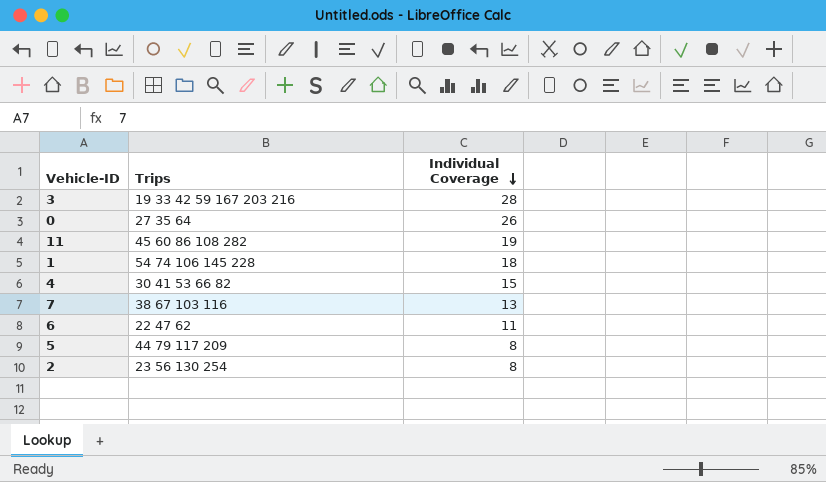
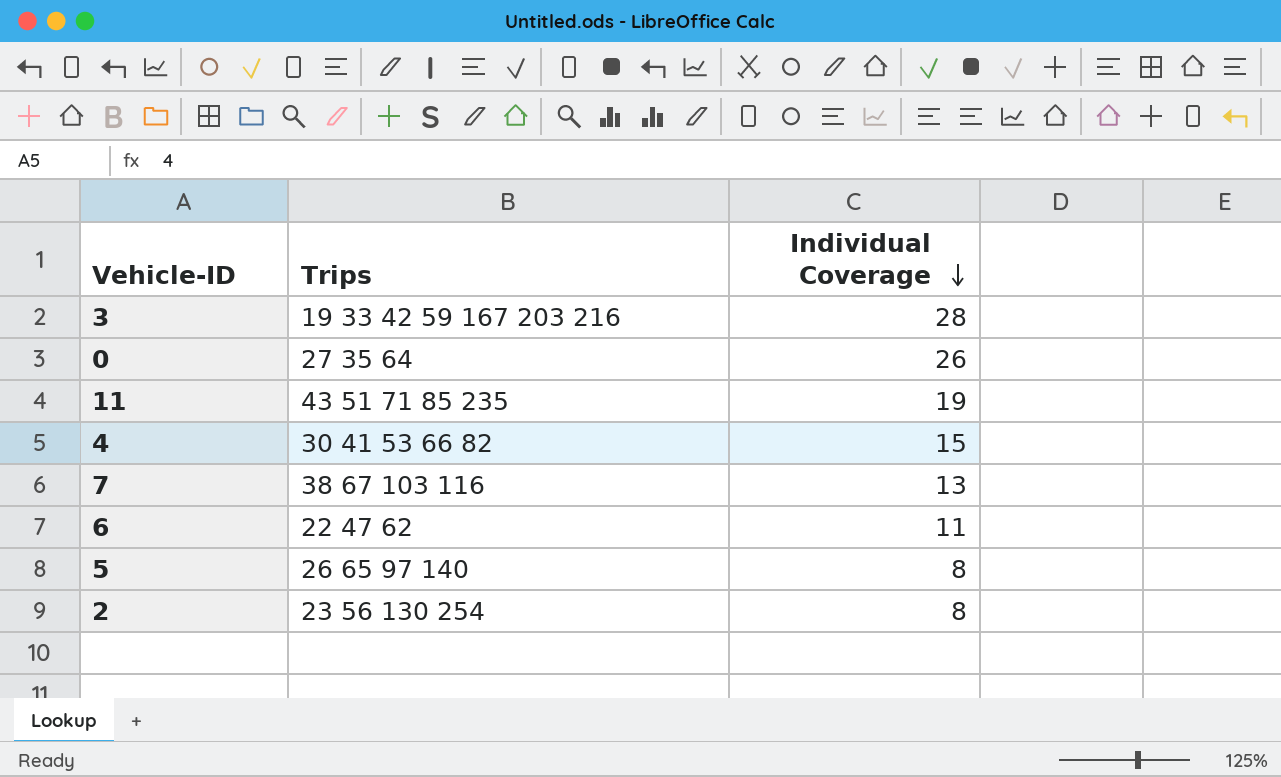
row 1: 54 74 106 145 228 | 18 -> none
11 | Trips: 45 60 86 108 282 -> 43 51 71 85 235
5 | Trips: 44 79 117 209 -> 26 65 97 140

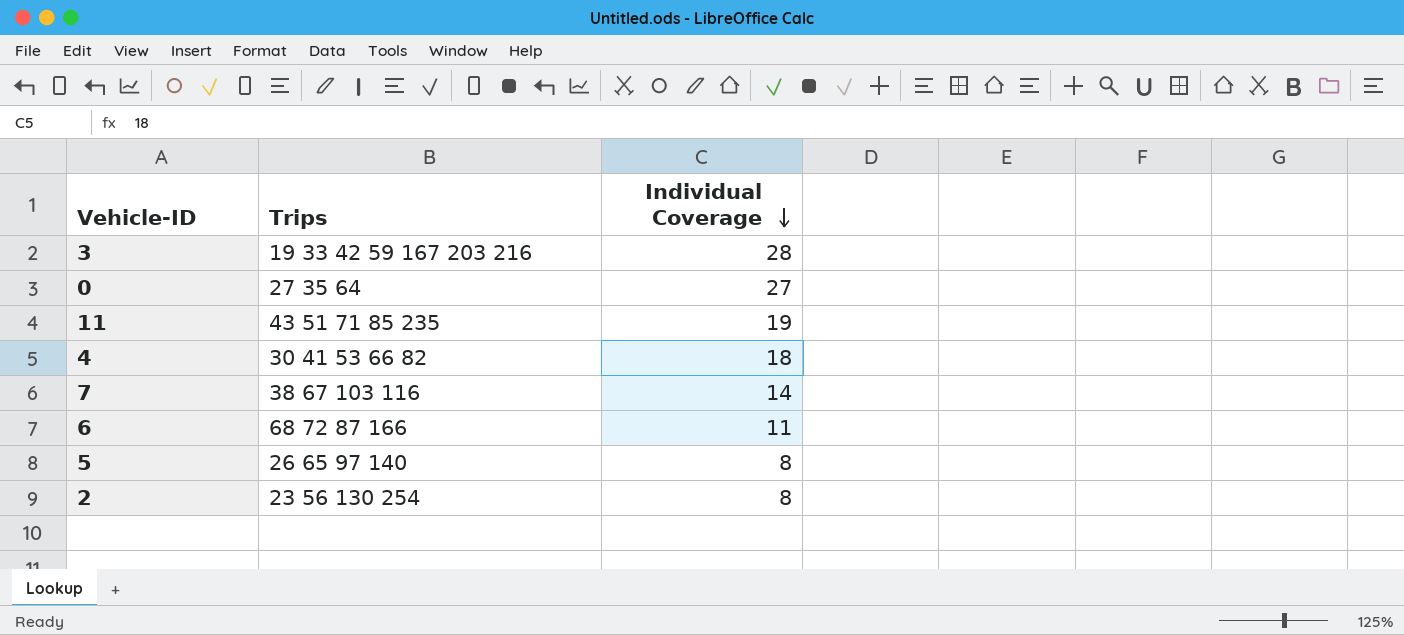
0 | Individual Coverage: 26 -> 27
4 | Individual Coverage: 15 -> 18
7 | Individual Coverage: 13 -> 14
6 | Trips: 22 47 62 -> 68 72 87 166

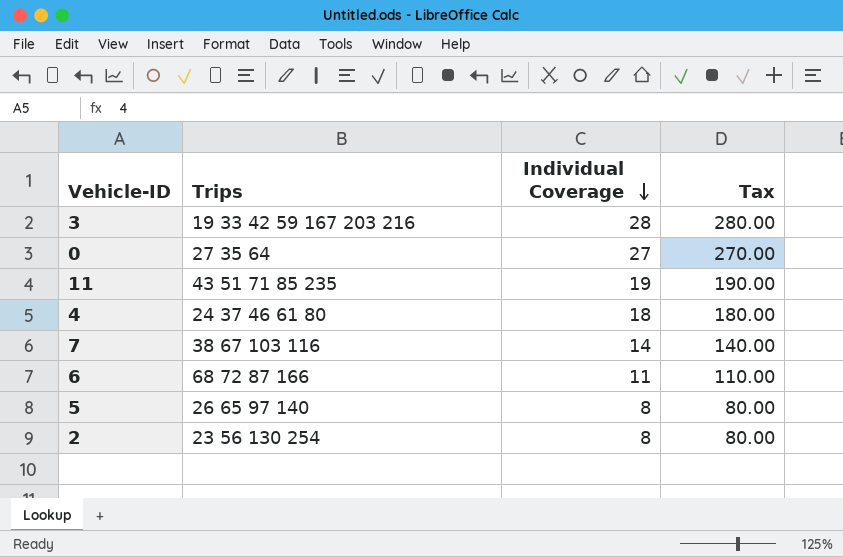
column Tax | formula: none -> [Individual Coverage] * 10
4 | Trips: 30 41 53 66 82 -> 24 37 46 61 80

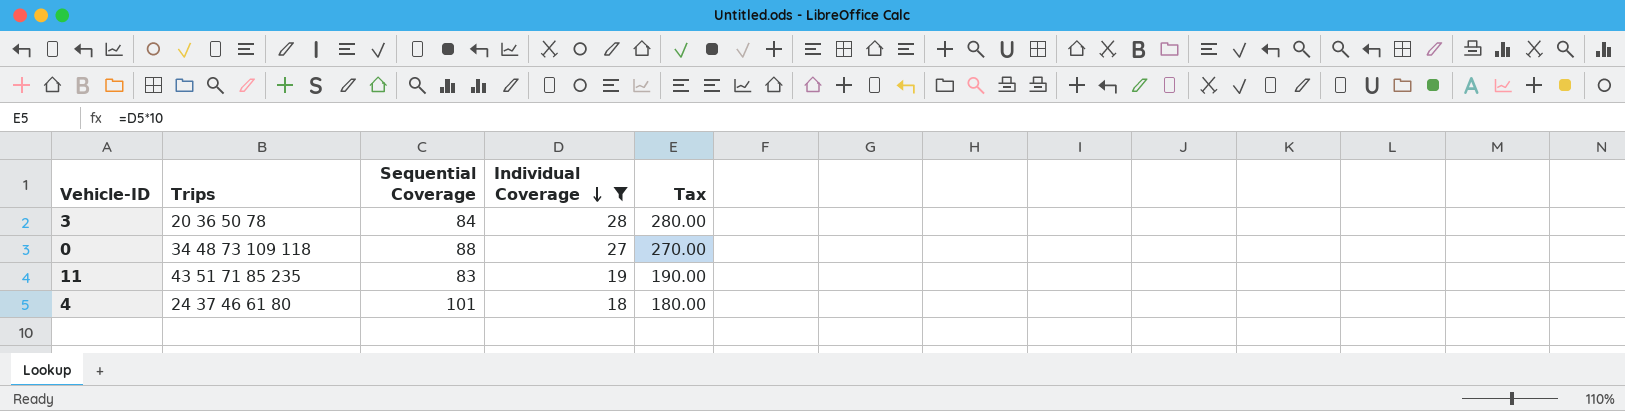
filter: none -> Individual Coverage >= 18
column Sequential Coverage | position: none -> 3
3 | Trips: 19 33 42 59 167 203 216 -> 20 36 50 78
0 | Trips: 27 35 64 -> 34 48 73 109 118

